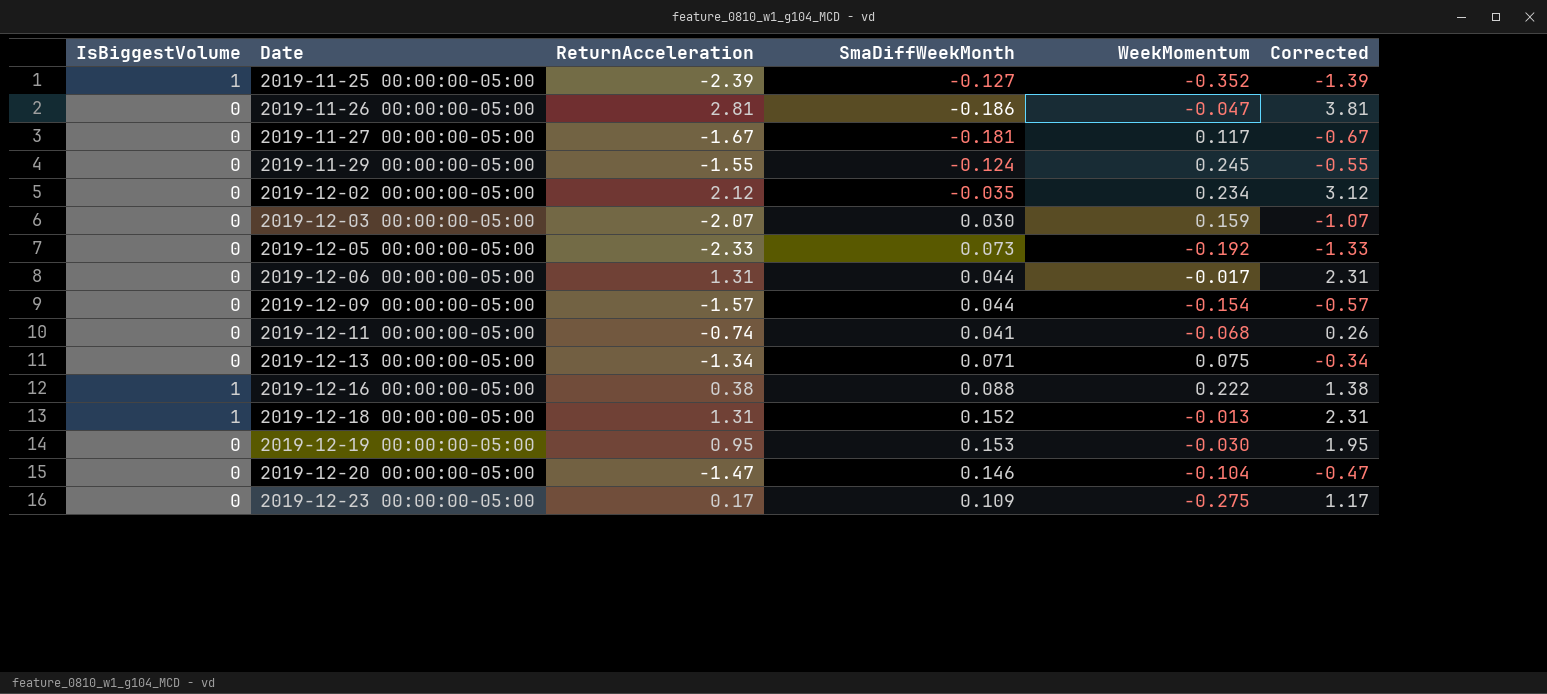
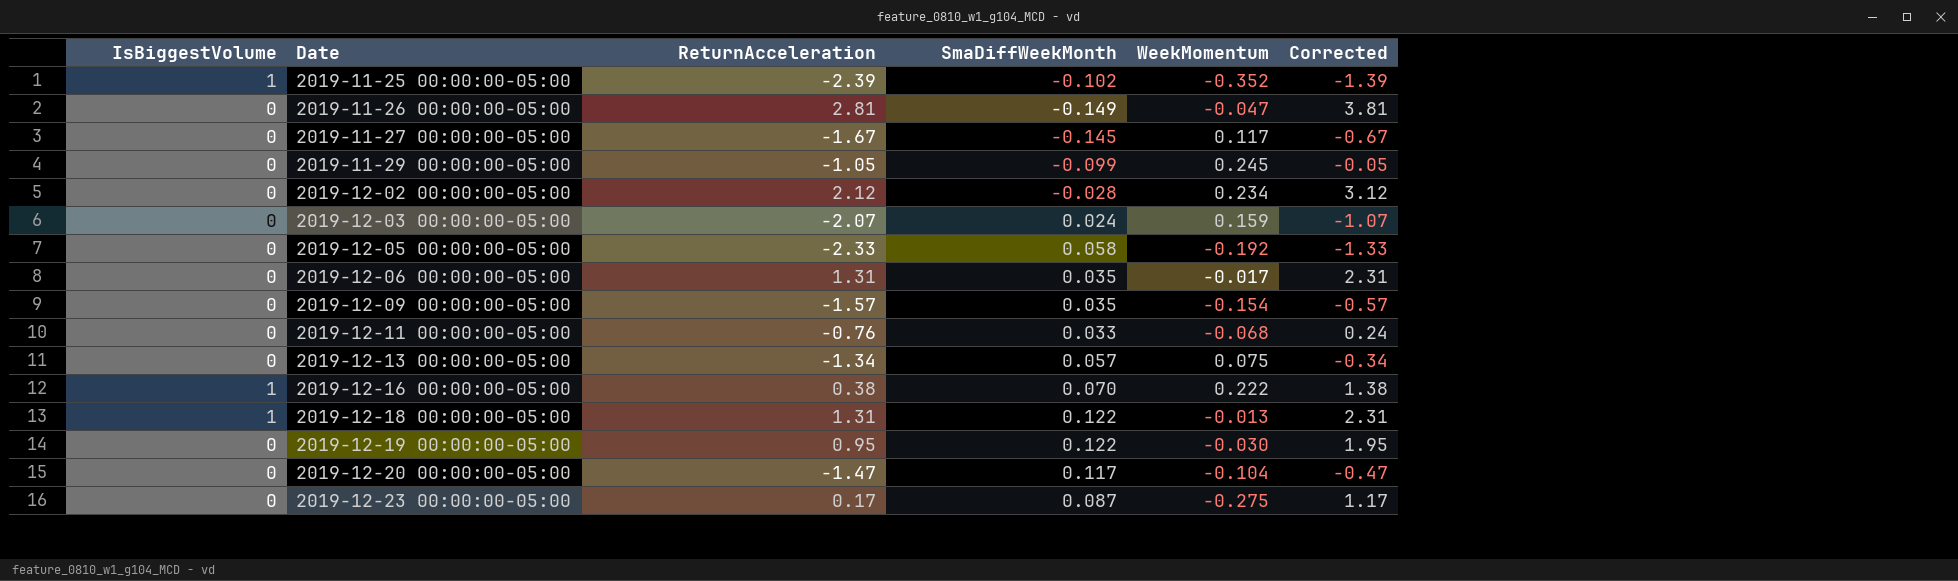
2019-11-25 00:00:00-05:00 | SmaDiffWeekMonth: -0.127 -> -0.102
2019-11-26 00:00:00-05:00 | SmaDiffWeekMonth: -0.186 -> -0.149
2019-11-27 00:00:00-05:00 | SmaDiffWeekMonth: -0.181 -> -0.145
2019-11-29 00:00:00-05:00 | ReturnAcceleration: -1.55 -> -1.05
2019-11-29 00:00:00-05:00 | SmaDiffWeekMonth: -0.124 -> -0.099
2019-11-29 00:00:00-05:00 | Corrected: -0.55 -> -0.05
2019-12-02 00:00:00-05:00 | SmaDiffWeekMonth: -0.035 -> -0.028
2019-12-03 00:00:00-05:00 | SmaDiffWeekMonth: 0.030 -> 0.024
2019-12-05 00:00:00-05:00 | SmaDiffWeekMonth: 0.073 -> 0.058
2019-12-06 00:00:00-05:00 | SmaDiffWeekMonth: 0.044 -> 0.035
2019-12-09 00:00:00-05:00 | SmaDiffWeekMonth: 0.044 -> 0.035
2019-12-11 00:00:00-05:00 | ReturnAcceleration: -0.74 -> -0.76
2019-12-11 00:00:00-05:00 | SmaDiffWeekMonth: 0.041 -> 0.033
2019-12-11 00:00:00-05:00 | Corrected: 0.26 -> 0.24
2019-12-13 00:00:00-05:00 | SmaDiffWeekMonth: 0.071 -> 0.057
2019-12-16 00:00:00-05:00 | SmaDiffWeekMonth: 0.088 -> 0.070
2019-12-18 00:00:00-05:00 | SmaDiffWeekMonth: 0.152 -> 0.122
2019-12-19 00:00:00-05:00 | SmaDiffWeekMonth: 0.153 -> 0.122
2019-12-20 00:00:00-05:00 | SmaDiffWeekMonth: 0.146 -> 0.117
2019-12-23 00:00:00-05:00 | SmaDiffWeekMonth: 0.109 -> 0.087

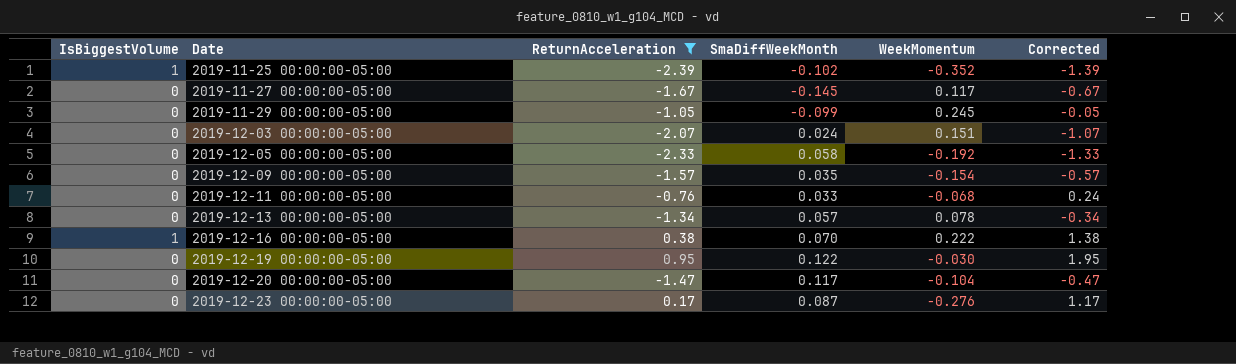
filter: none -> ReturnAcceleration <= 0.95
2019-12-03 00:00:00-05:00 | WeekMomentum: 0.159 -> 0.151
2019-12-13 00:00:00-05:00 | WeekMomentum: 0.075 -> 0.078
2019-12-23 00:00:00-05:00 | WeekMomentum: -0.275 -> -0.276

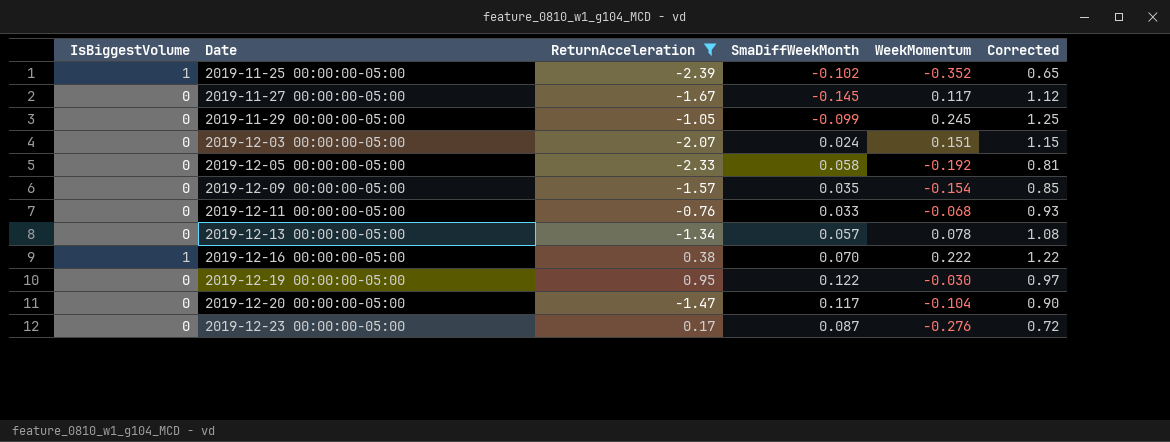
column Corrected | formula: [ReturnAcceleration] + 1 -> [WeekMomentum] + 1

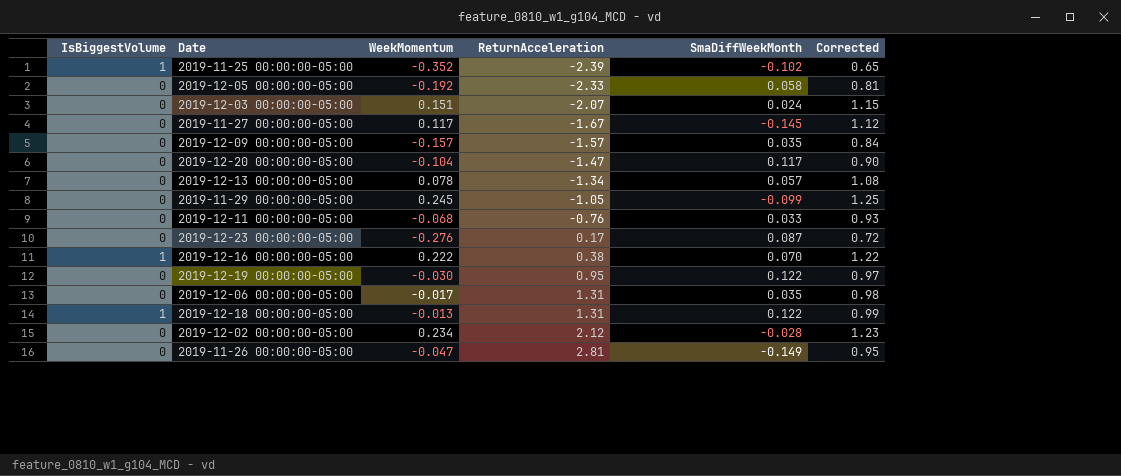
filter: ReturnAcceleration <= 0.95 -> none
row order: Date ascending -> ReturnAcceleration ascending
column WeekMomentum | position: 5 -> 3
2019-12-09 00:00:00-05:00 | WeekMomentum: -0.154 -> -0.157
2019-12-09 00:00:00-05:00 | Corrected: 0.85 -> 0.84

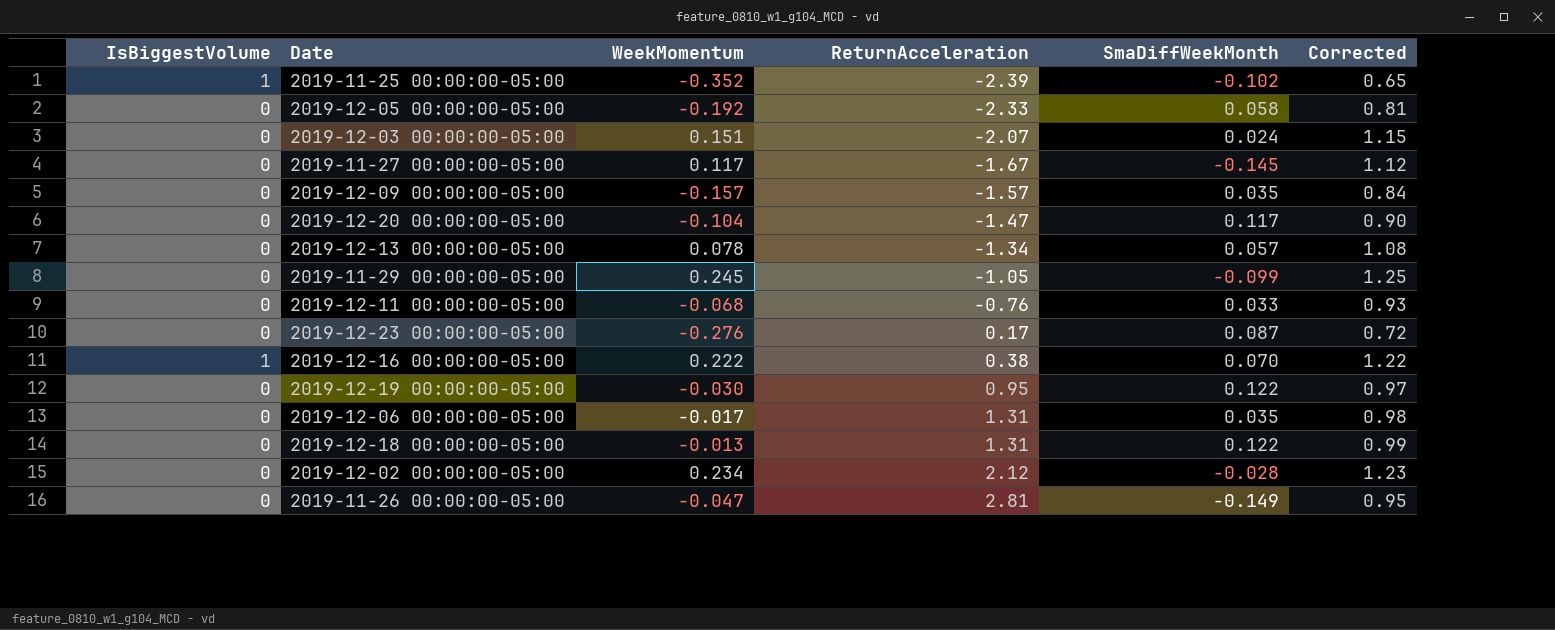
2019-12-18 00:00:00-05:00 | IsBiggestVolume: 1 -> 0

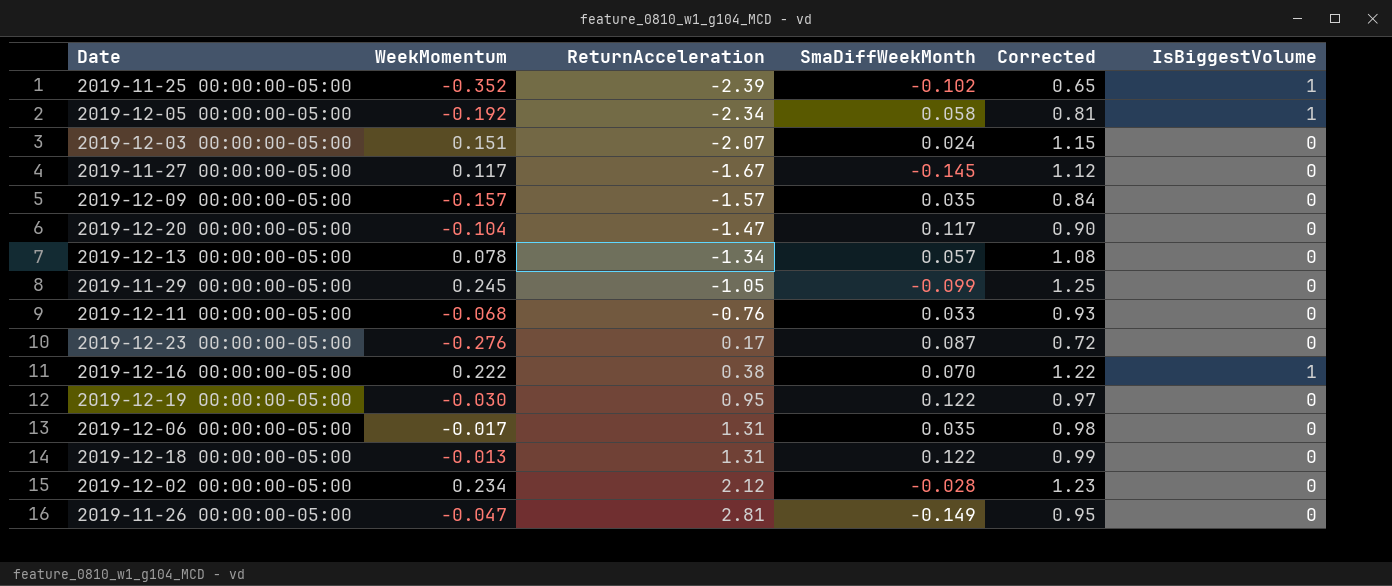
column IsBiggestVolume | position: 1 -> 6
2019-12-05 00:00:00-05:00 | ReturnAcceleration: -2.33 -> -2.34
2019-12-05 00:00:00-05:00 | IsBiggestVolume: 0 -> 1

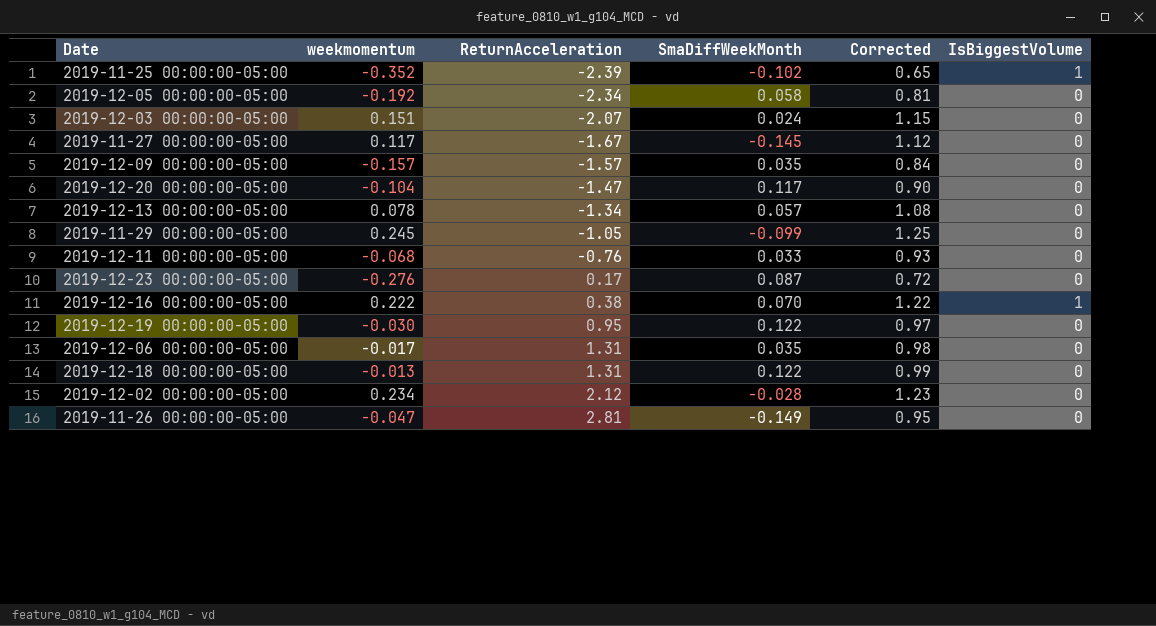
column name: WeekMomentum -> weekmomentum
2019-12-05 00:00:00-05:00 | IsBiggestVolume: 1 -> 0

